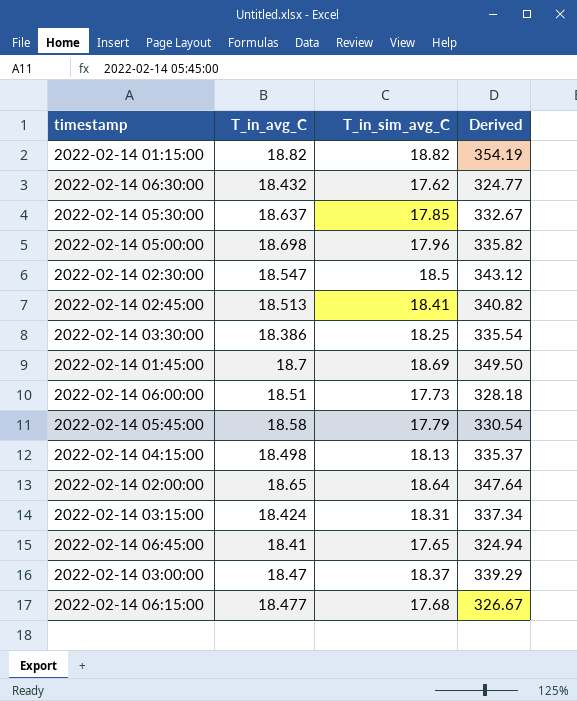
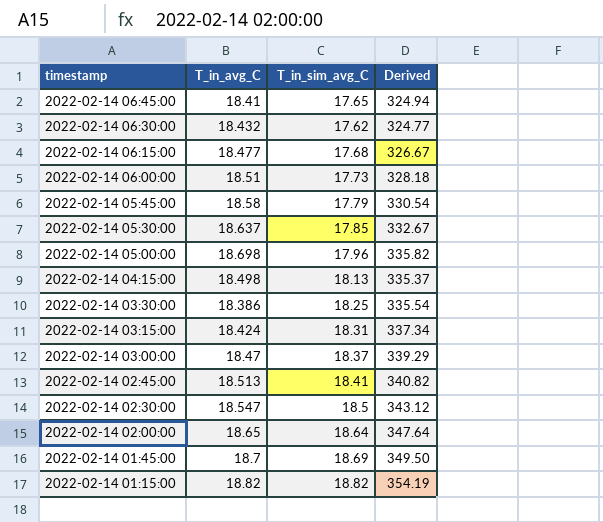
row order: none -> timestamp descending

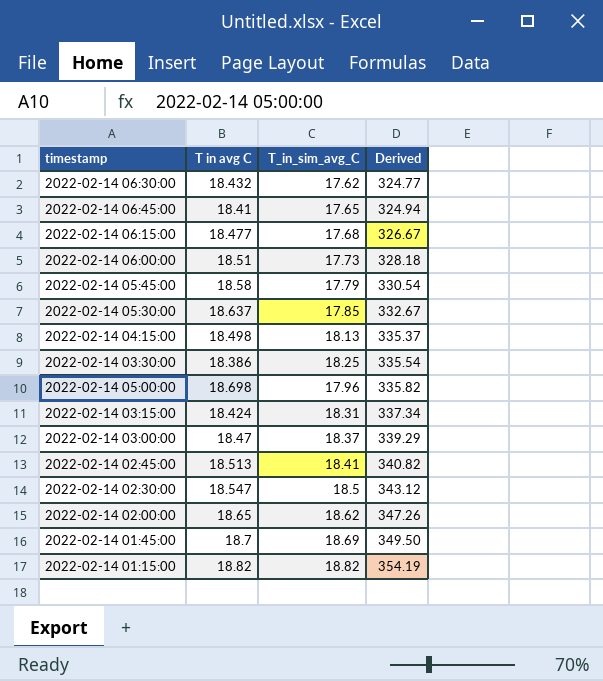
row order: timestamp descending -> Derived ascending
column name: T_in_avg_C -> T in avg C
2022-02-14 02:00:00 | T_in_sim_avg_C: 18.64 -> 18.62
2022-02-14 02:00:00 | Derived: 347.64 -> 347.26

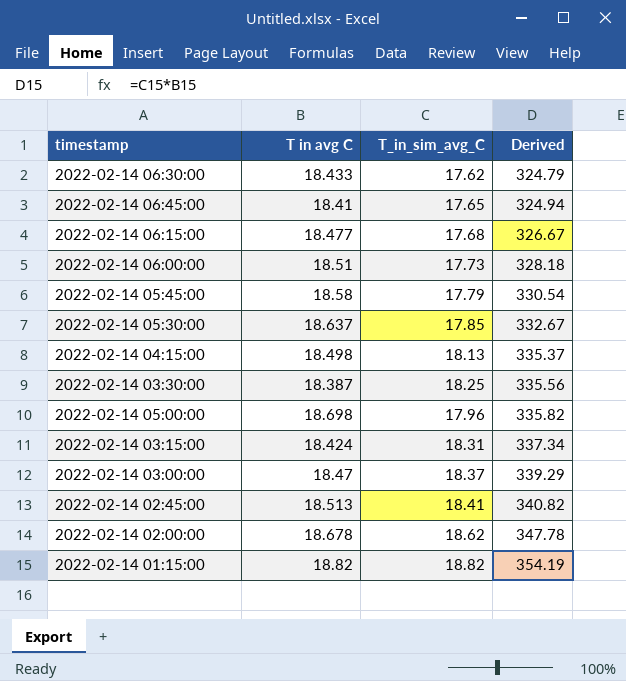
row 2022-02-14 02:30:00: 18.547 | 18.5 | 343.12 -> none
row 2022-02-14 01:45:00: 18.7 | 18.69 | 349.50 -> none
2022-02-14 06:30:00 | T in avg C: 18.432 -> 18.433
2022-02-14 06:30:00 | Derived: 324.77 -> 324.79
2022-02-14 03:30:00 | T in avg C: 18.386 -> 18.387
2022-02-14 03:30:00 | Derived: 335.54 -> 335.56
2022-02-14 02:00:00 | T in avg C: 18.65 -> 18.678
2022-02-14 02:00:00 | Derived: 347.26 -> 347.78

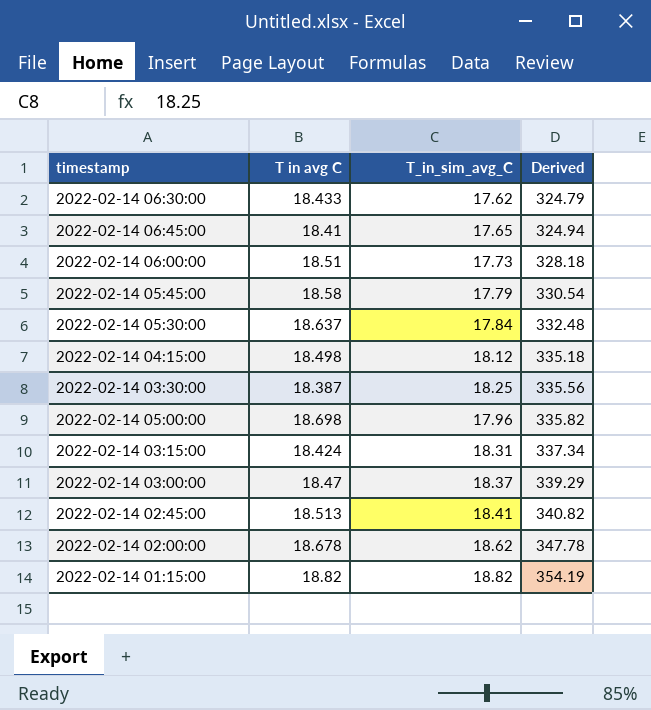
row 2022-02-14 06:15:00: 18.477 | 17.68 | 326.67 -> none
2022-02-14 05:30:00 | T_in_sim_avg_C: 17.85 -> 17.84
2022-02-14 05:30:00 | Derived: 332.67 -> 332.48
2022-02-14 04:15:00 | T_in_sim_avg_C: 18.13 -> 18.12
2022-02-14 04:15:00 | Derived: 335.37 -> 335.18

